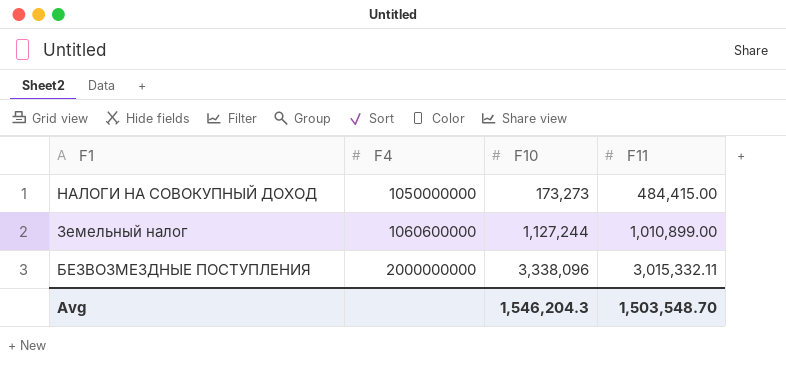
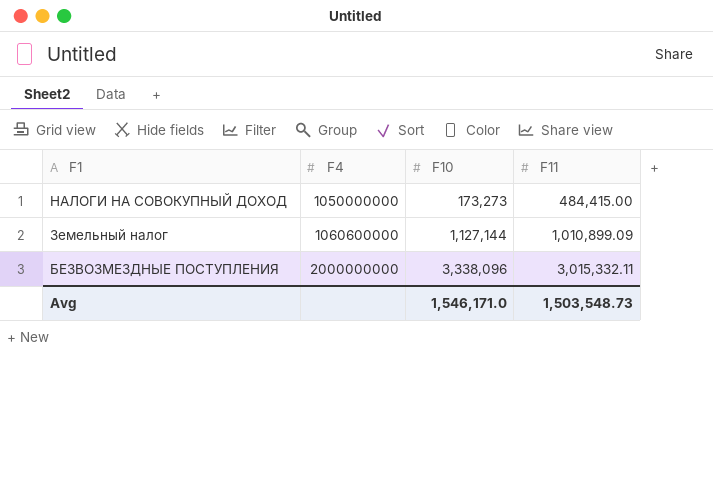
Земельный налог | F10: 1,127,244 -> 1,127,144
Земельный налог | F11: 1,010,899.00 -> 1,010,899.09
Avg | F10: 1,546,204.3 -> 1,546,171.0
Avg | F11: 1,503,548.70 -> 1,503,548.73

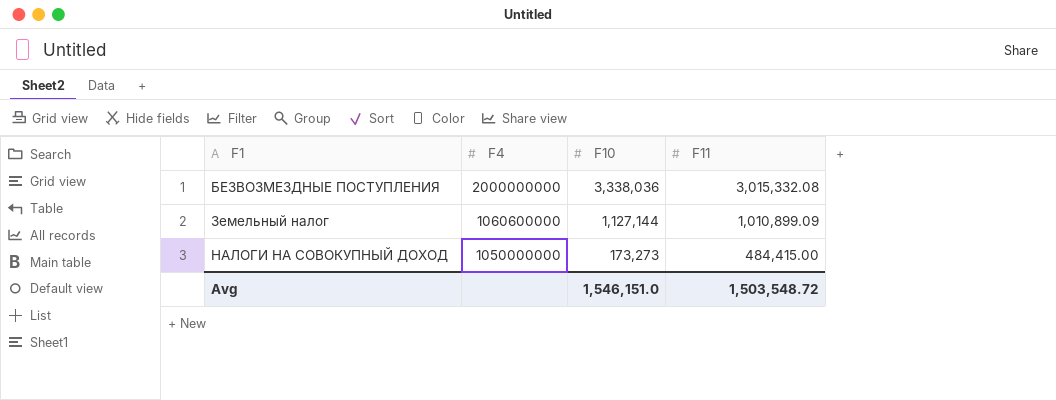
row order: F1 descending -> F1 ascending
БЕЗВОЗМЕЗДНЫЕ ПОСТУПЛЕНИЯ | F10: 3,338,096 -> 3,338,036
БЕЗВОЗМЕЗДНЫЕ ПОСТУПЛЕНИЯ | F11: 3,015,332.11 -> 3,015,332.08
Avg | F10: 1,546,171.0 -> 1,546,151.0
Avg | F11: 1,503,548.73 -> 1,503,548.72

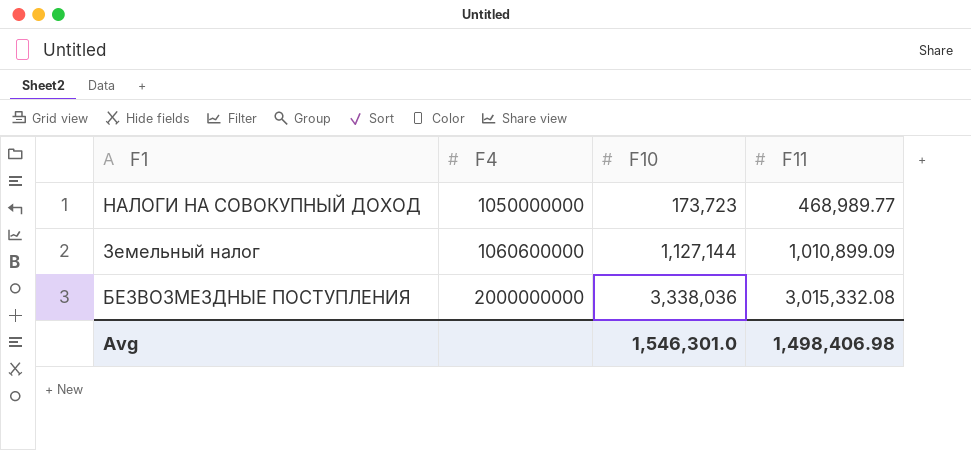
row order: F1 ascending -> F1 descending
НАЛОГИ НА СОВОКУПНЫЙ ДОХОД | F10: 173,273 -> 173,723
НАЛОГИ НА СОВОКУПНЫЙ ДОХОД | F11: 484,415.00 -> 468,989.77
Avg | F10: 1,546,151.0 -> 1,546,301.0
Avg | F11: 1,503,548.72 -> 1,498,406.98

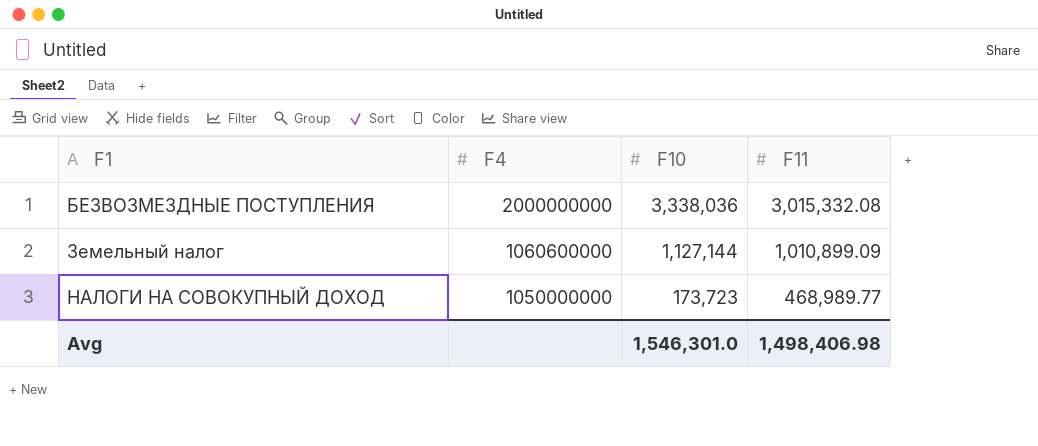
row order: F1 descending -> F1 ascending

